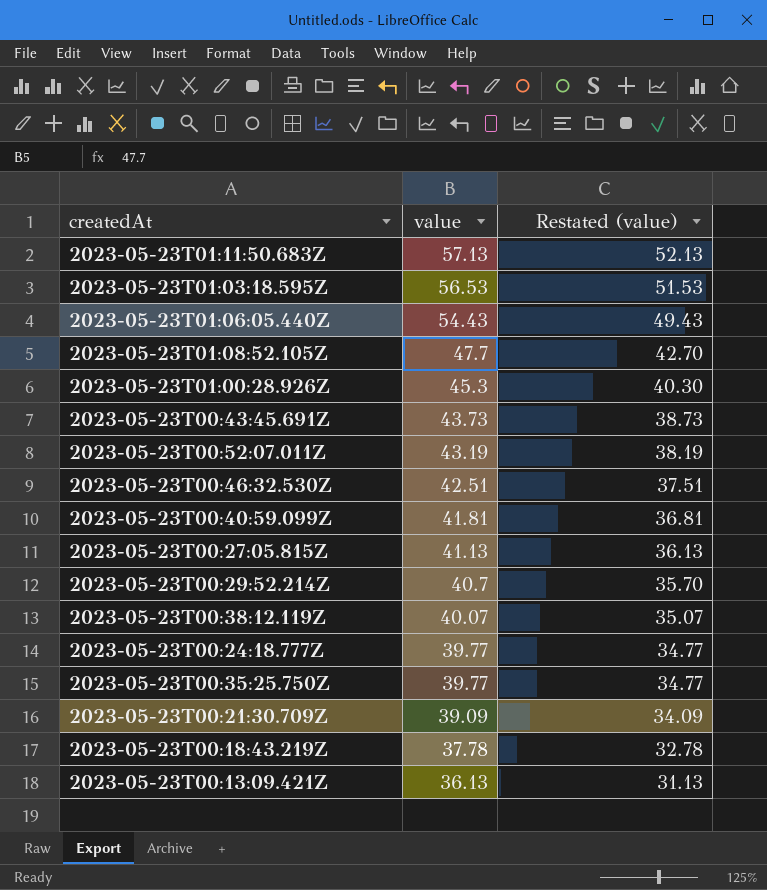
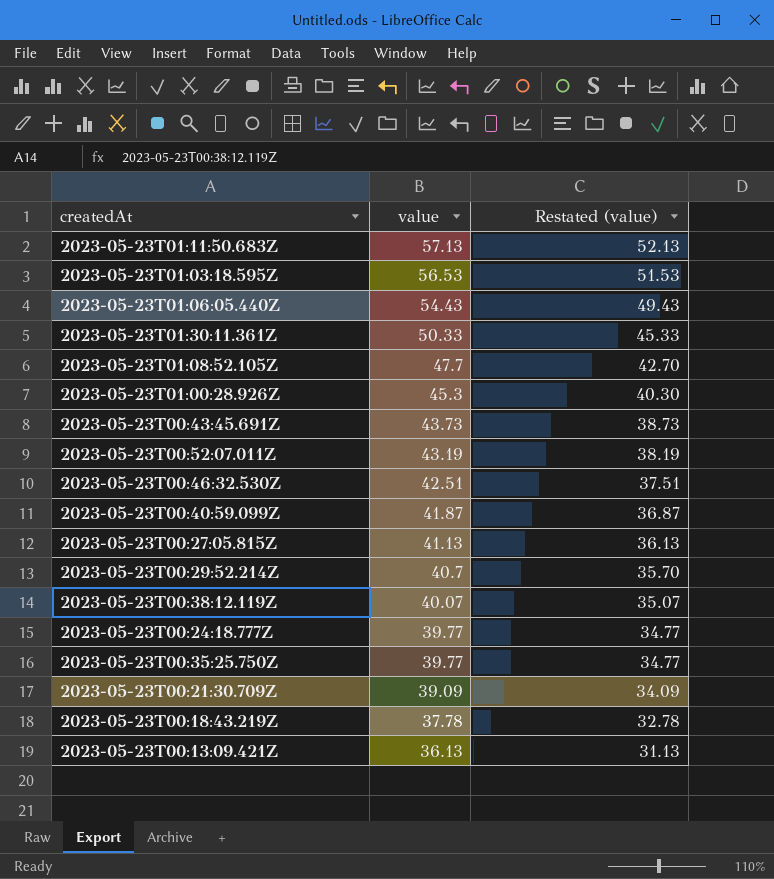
row 2023-05-23T01:30:11.361Z: none -> 50.33 | 45.33
2023-05-23T00:40:59.099Z | value: 41.81 -> 41.87
2023-05-23T00:40:59.099Z | Restated (value): 36.81 -> 36.87

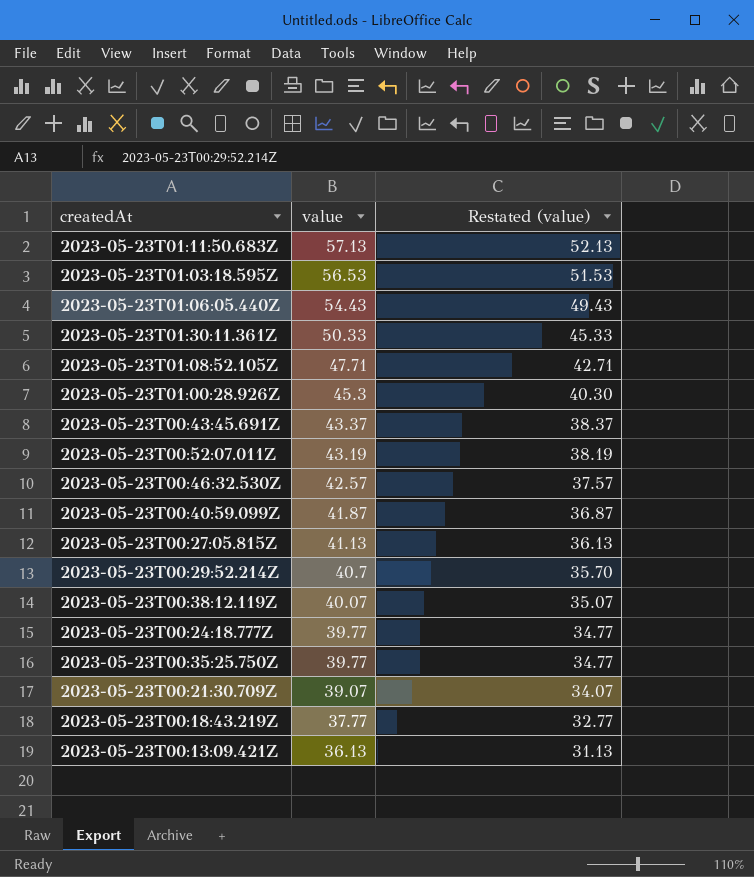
2023-05-23T01:08:52.105Z | value: 47.7 -> 47.71
2023-05-23T01:08:52.105Z | Restated (value): 42.70 -> 42.71
2023-05-23T00:43:45.691Z | value: 43.73 -> 43.37
2023-05-23T00:43:45.691Z | Restated (value): 38.73 -> 38.37
2023-05-23T00:46:32.530Z | value: 42.51 -> 42.57
2023-05-23T00:46:32.530Z | Restated (value): 37.51 -> 37.57
2023-05-23T00:21:30.709Z | value: 39.09 -> 39.07
2023-05-23T00:21:30.709Z | Restated (value): 34.09 -> 34.07
2023-05-23T00:18:43.219Z | value: 37.78 -> 37.77
2023-05-23T00:18:43.219Z | Restated (value): 32.78 -> 32.77

